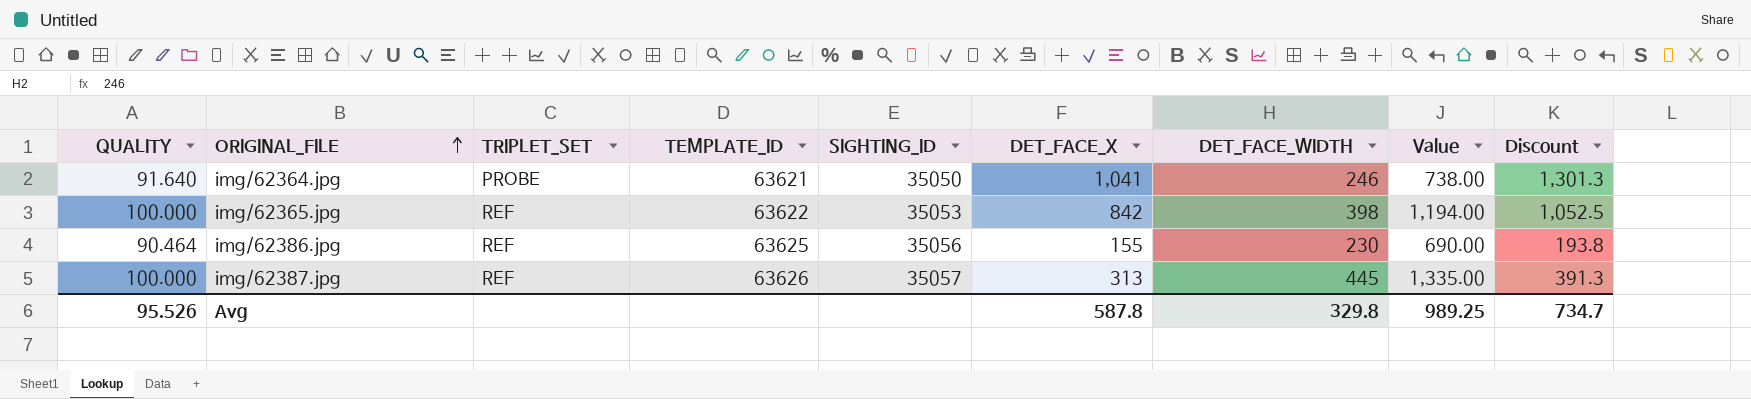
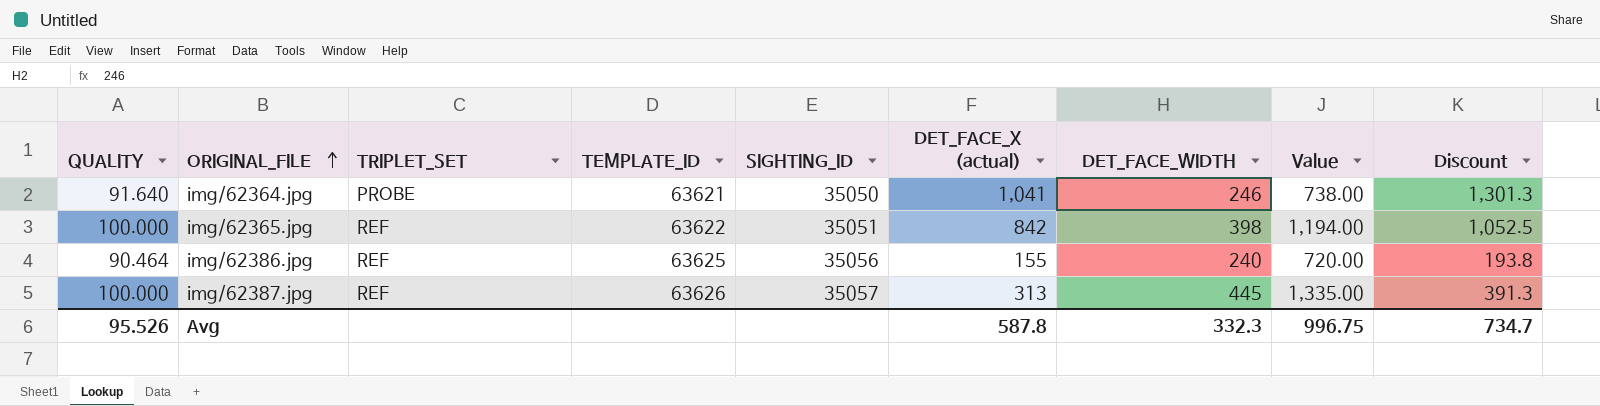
column name: DET_FACE_X -> DET_FACE_X (actual)
img/62365.jpg | SIGHTING_ID: 35053 -> 35051
img/62386.jpg | DET_FACE_WIDTH: 230 -> 240
img/62386.jpg | Value: 690.00 -> 720.00
Avg | DET_FACE_WIDTH: 329.8 -> 332.3
Avg | Value: 989.25 -> 996.75

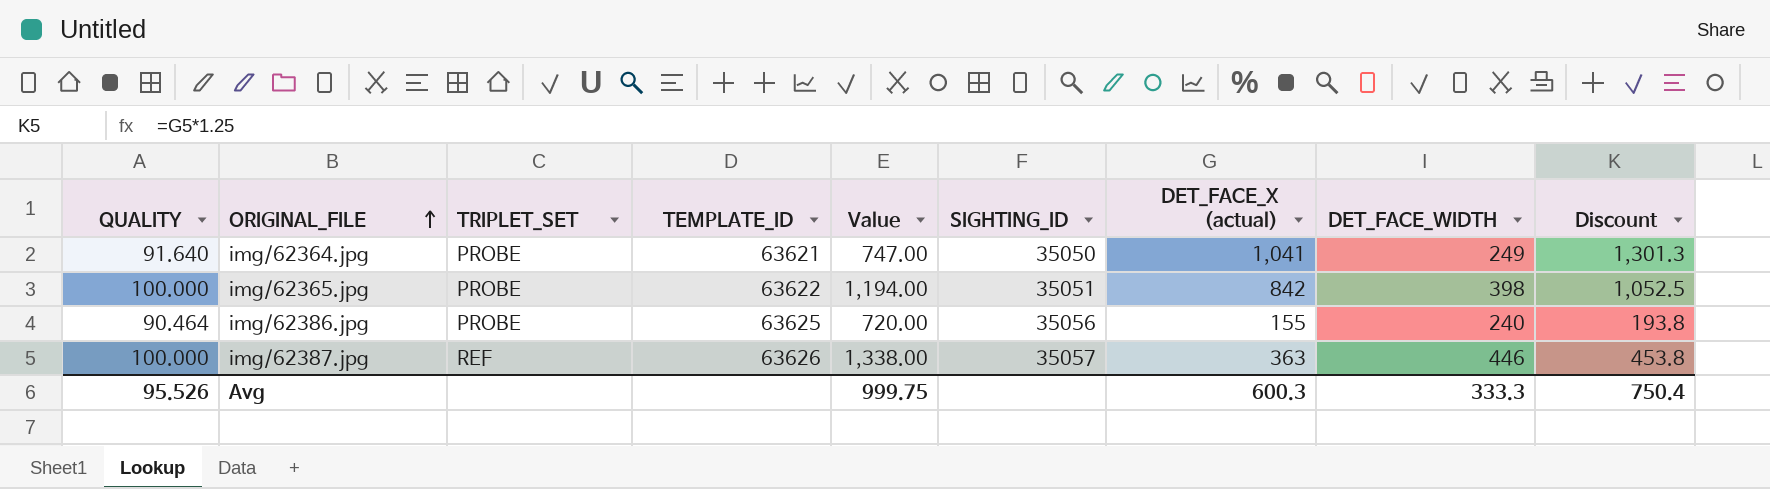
column Value | position: 8 -> 5
img/62364.jpg | Value: 738.00 -> 747.00
img/62364.jpg | DET_FACE_WIDTH: 246 -> 249
img/62365.jpg | TRIPLET_SET: REF -> PROBE
img/62386.jpg | TRIPLET_SET: REF -> PROBE
img/62387.jpg | Value: 1,335.00 -> 1,338.00
img/62387.jpg | DET_FACE_X (actual): 313 -> 363
img/62387.jpg | DET_FACE_WIDTH: 445 -> 446
img/62387.jpg | Discount: 391.3 -> 453.8
Avg | Value: 996.75 -> 999.75
Avg | DET_FACE_X (actual): 587.8 -> 600.3
Avg | DET_FACE_WIDTH: 332.3 -> 333.3
Avg | Discount: 734.7 -> 750.4

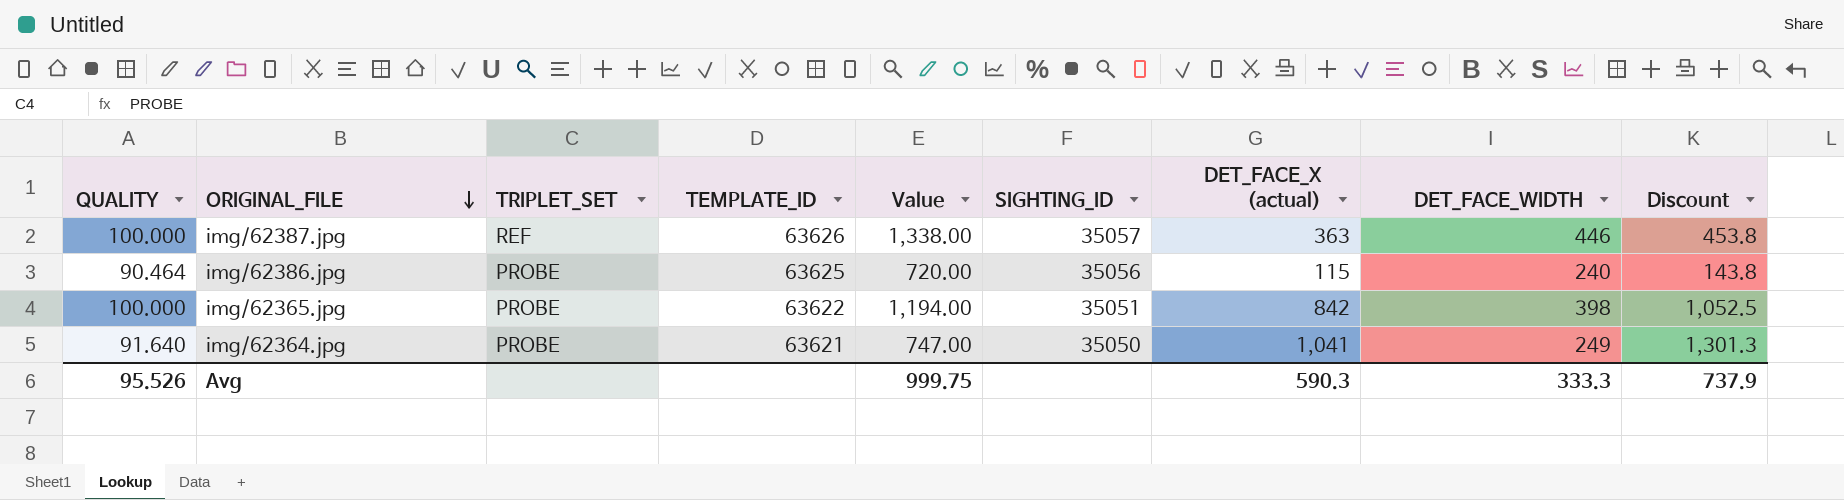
row order: ORIGINAL_FILE ascending -> ORIGINAL_FILE descending
img/62386.jpg | DET_FACE_X (actual): 155 -> 115
img/62386.jpg | Discount: 193.8 -> 143.8
Avg | DET_FACE_X (actual): 600.3 -> 590.3
Avg | Discount: 750.4 -> 737.9

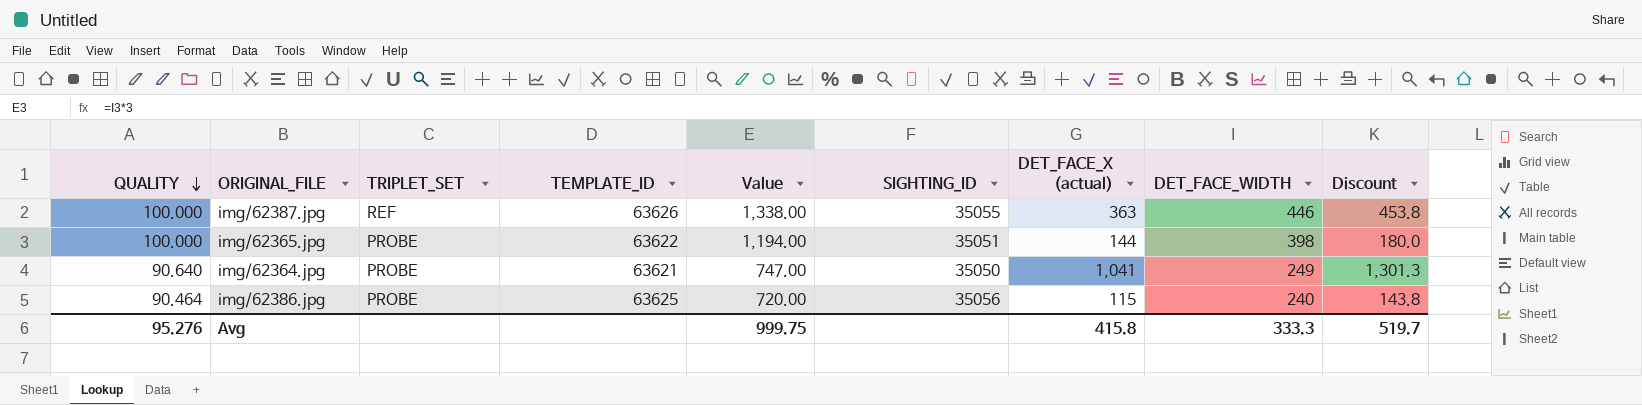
row order: ORIGINAL_FILE descending -> QUALITY descending
img/62387.jpg | SIGHTING_ID: 35057 -> 35055
img/62365.jpg | DET_FACE_X (actual): 842 -> 144
img/62365.jpg | Discount: 1,052.5 -> 180.0
img/62364.jpg | QUALITY: 91.640 -> 90.640
Avg | QUALITY: 95.526 -> 95.276
Avg | DET_FACE_X (actual): 590.3 -> 415.8
Avg | Discount: 737.9 -> 519.7

